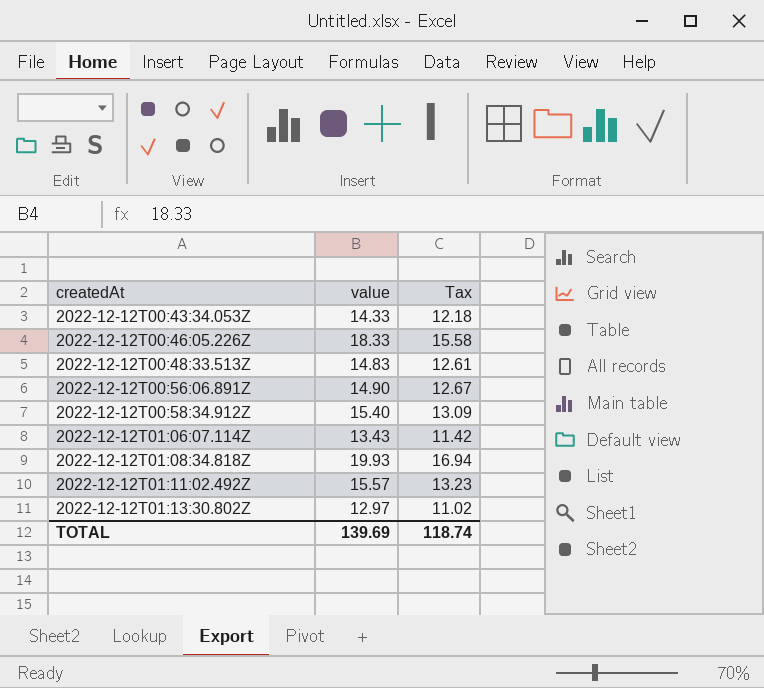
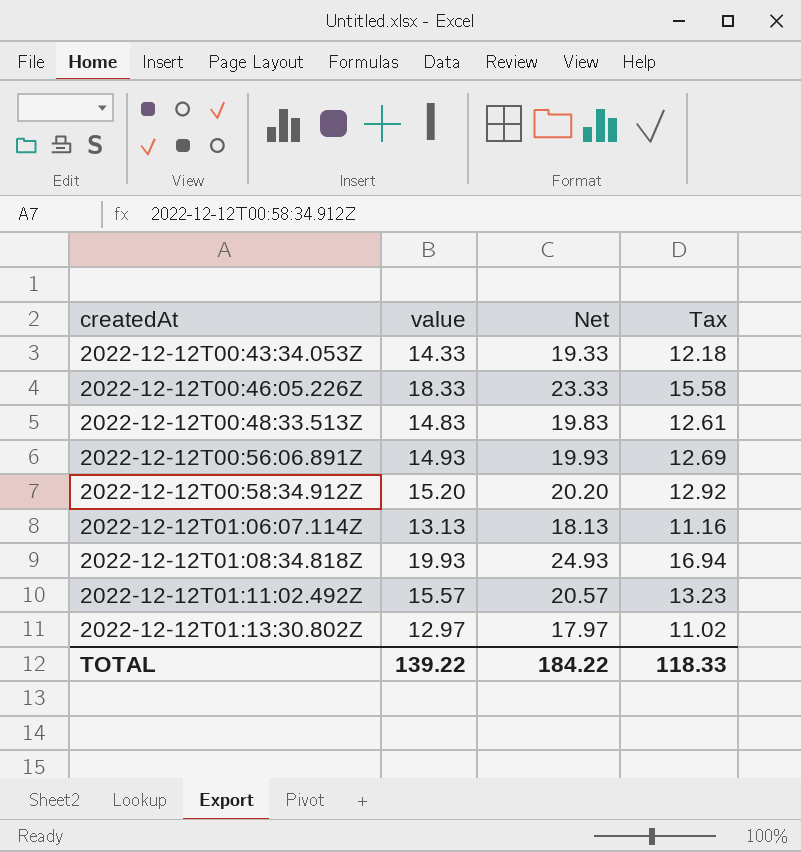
column Net | formula: none -> [value] + 5
2022-12-12T00:56:06.891Z | value: 14.90 -> 14.93
2022-12-12T00:56:06.891Z | Tax: 12.67 -> 12.69
2022-12-12T00:58:34.912Z | value: 15.40 -> 15.20
2022-12-12T00:58:34.912Z | Tax: 13.09 -> 12.92
2022-12-12T01:06:07.114Z | value: 13.43 -> 13.13
2022-12-12T01:06:07.114Z | Tax: 11.42 -> 11.16
TOTAL | value: 139.69 -> 139.22
TOTAL | Tax: 118.74 -> 118.33

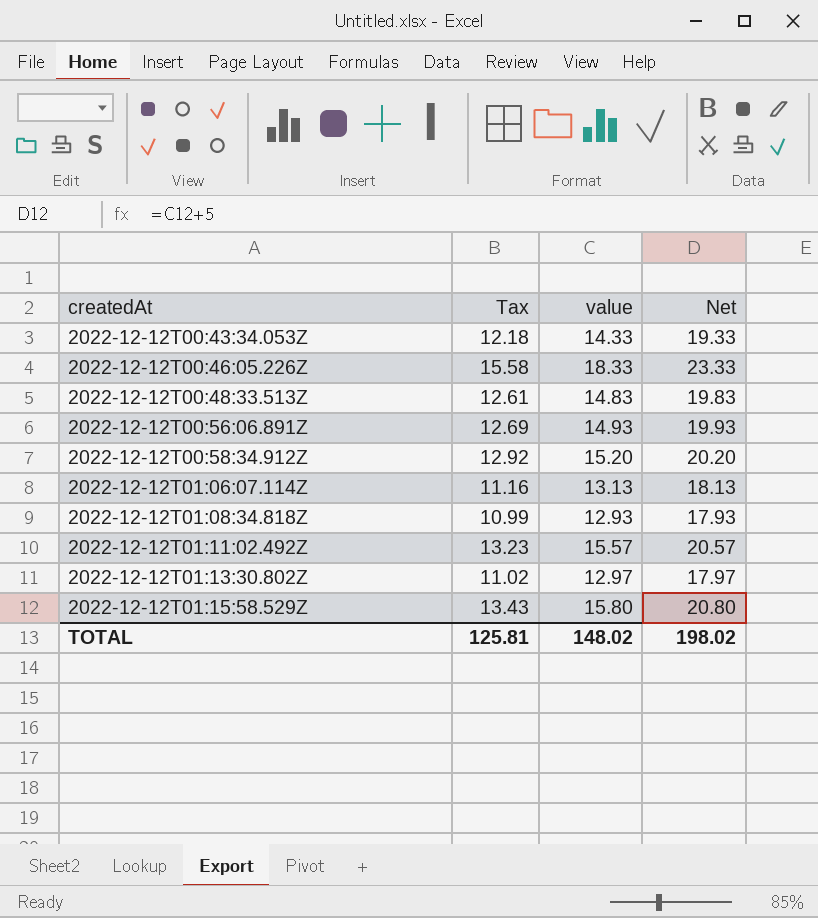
column Tax | position: 4 -> 2
2022-12-12T01:08:34.818Z | Tax: 16.94 -> 10.99
2022-12-12T01:08:34.818Z | value: 19.93 -> 12.93
2022-12-12T01:08:34.818Z | Net: 24.93 -> 17.93
row 2022-12-12T01:15:58.529Z: none -> 13.43 | 15.80 | 20.80
TOTAL | Tax: 118.33 -> 125.81
TOTAL | value: 139.22 -> 148.02
TOTAL | Net: 184.22 -> 198.02

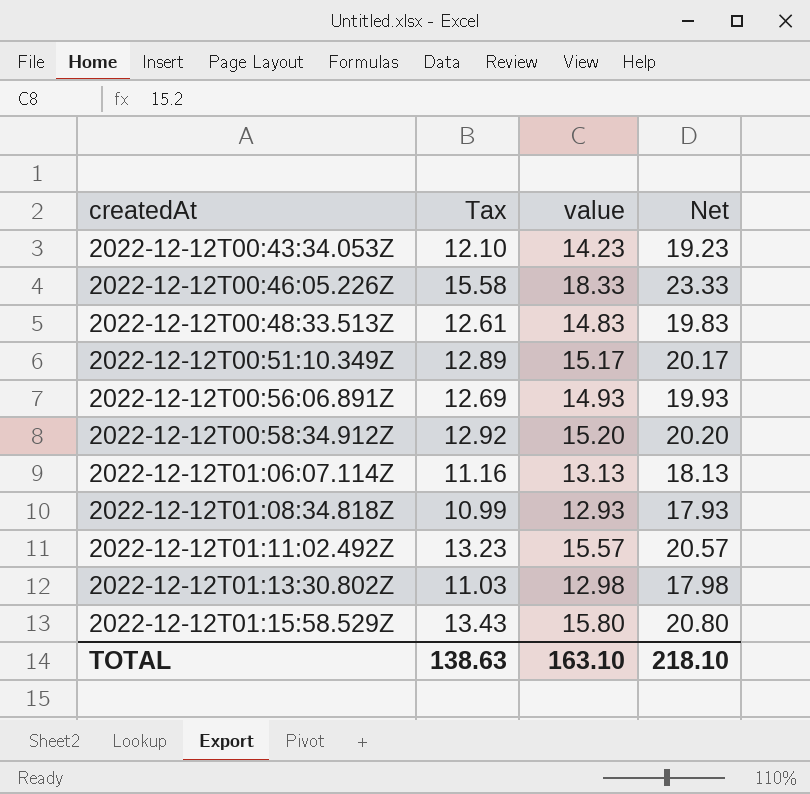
2022-12-12T00:43:34.053Z | Tax: 12.18 -> 12.10
2022-12-12T00:43:34.053Z | value: 14.33 -> 14.23
2022-12-12T00:43:34.053Z | Net: 19.33 -> 19.23
row 2022-12-12T00:51:10.349Z: none -> 12.89 | 15.17 | 20.17
2022-12-12T01:13:30.802Z | Tax: 11.02 -> 11.03
2022-12-12T01:13:30.802Z | value: 12.97 -> 12.98
2022-12-12T01:13:30.802Z | Net: 17.97 -> 17.98
TOTAL | Tax: 125.81 -> 138.63
TOTAL | value: 148.02 -> 163.10
TOTAL | Net: 198.02 -> 218.10

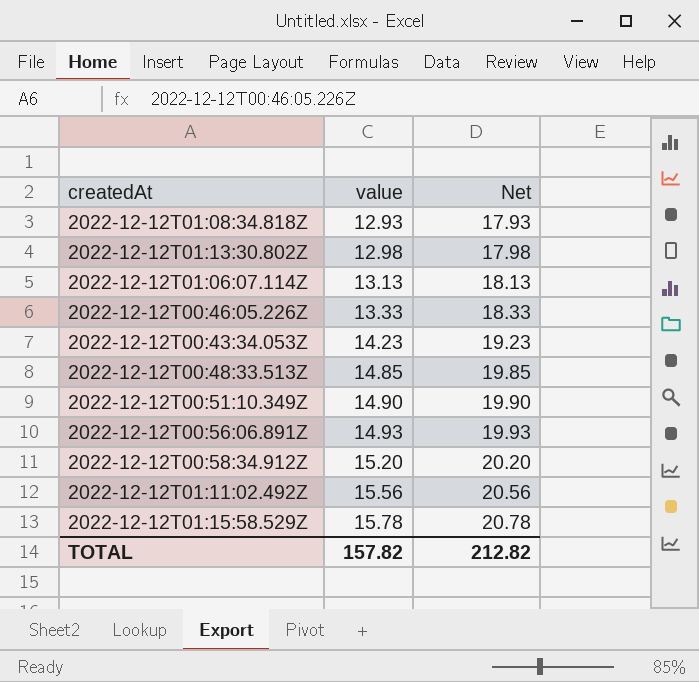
row order: createdAt ascending -> value ascending
column Tax | formula: [value] * 0.85 -> none
2022-12-12T00:46:05.226Z | value: 18.33 -> 13.33
2022-12-12T00:46:05.226Z | Net: 23.33 -> 18.33
2022-12-12T00:48:33.513Z | value: 14.83 -> 14.85
2022-12-12T00:48:33.513Z | Net: 19.83 -> 19.85
2022-12-12T00:51:10.349Z | value: 15.17 -> 14.90
2022-12-12T00:51:10.349Z | Net: 20.17 -> 19.90
2022-12-12T01:11:02.492Z | value: 15.57 -> 15.56
2022-12-12T01:11:02.492Z | Net: 20.57 -> 20.56
2022-12-12T01:15:58.529Z | value: 15.80 -> 15.78
2022-12-12T01:15:58.529Z | Net: 20.80 -> 20.78
TOTAL | value: 163.10 -> 157.82
TOTAL | Net: 218.10 -> 212.82

